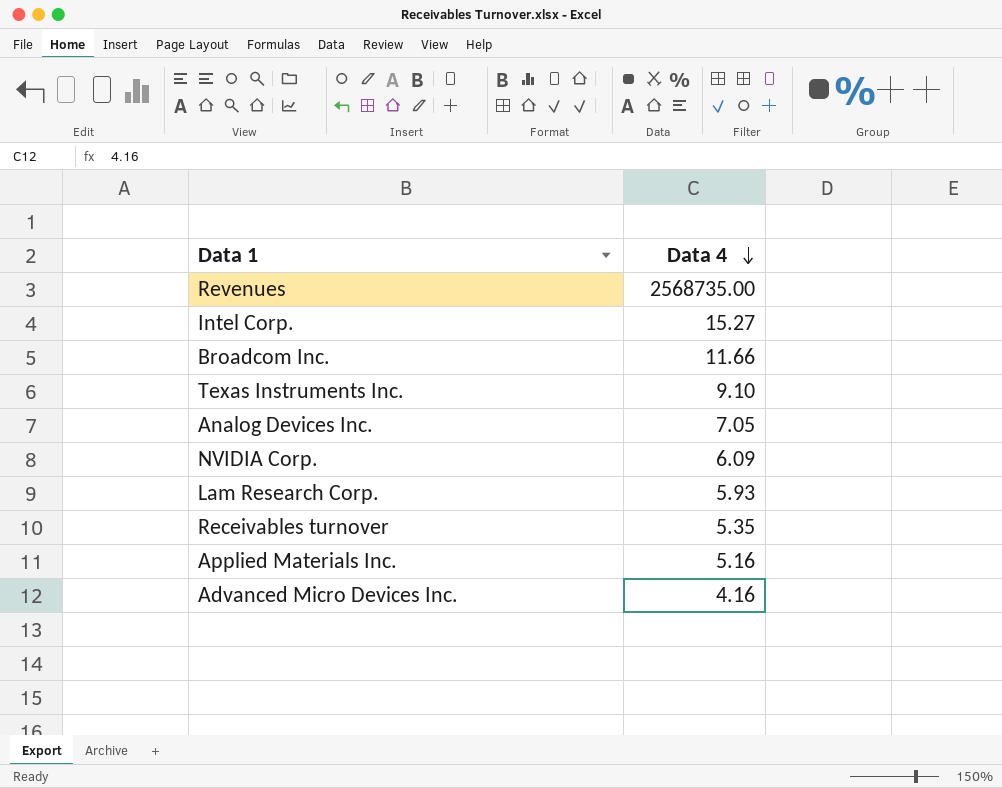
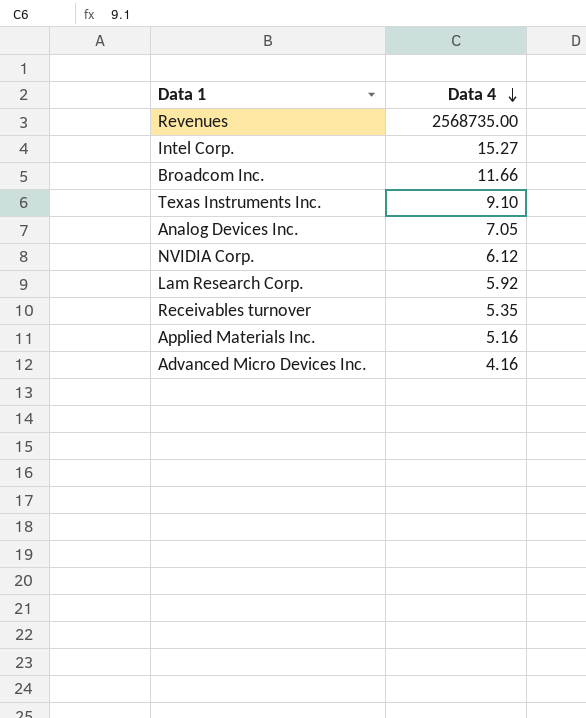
NVIDIA Corp. | Data 4: 6.09 -> 6.12
Lam Research Corp. | Data 4: 5.93 -> 5.92

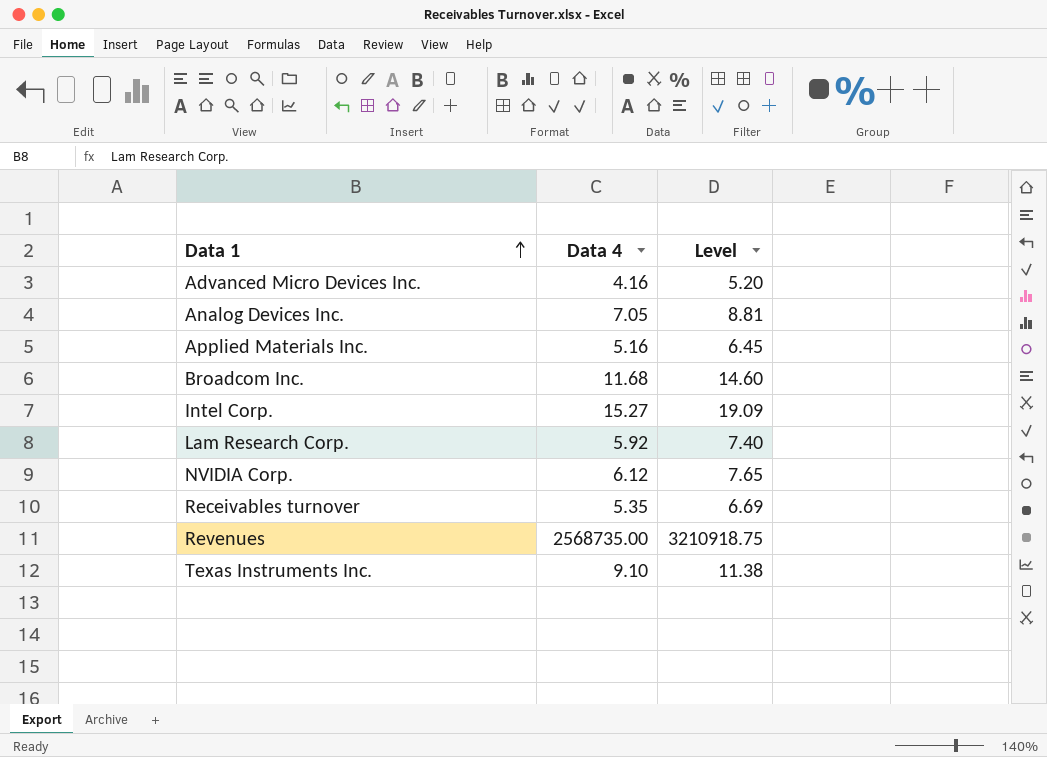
row order: Data 4 descending -> Data 1 ascending
column Level | formula: none -> [Data 4] * 1.25
Broadcom Inc. | Data 4: 11.66 -> 11.68

